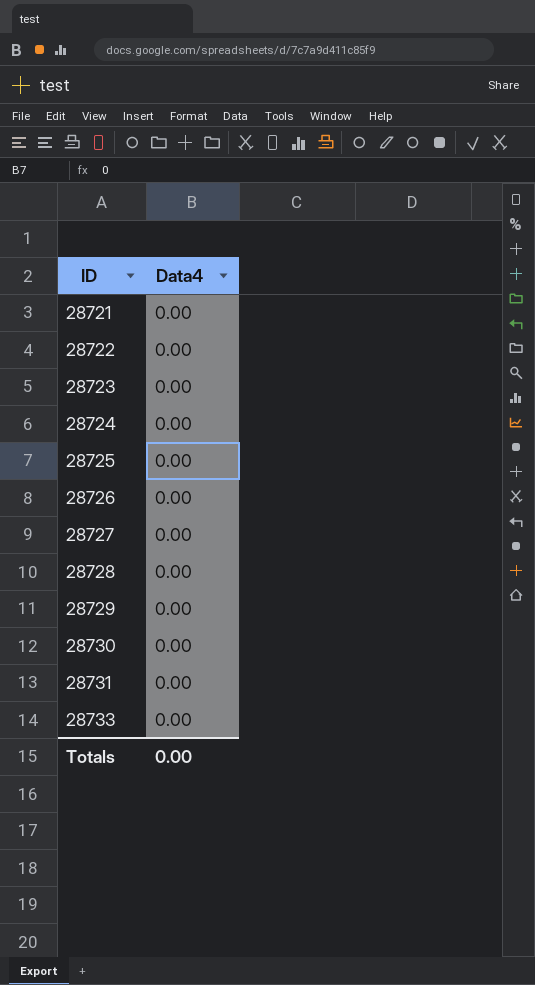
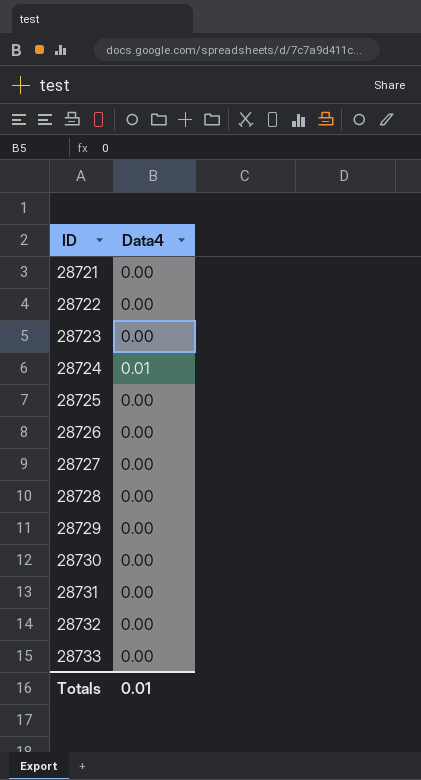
28724 | Data4: 0.00 -> 0.01
row 28732: none -> 0.00
Totals | Data4: 0.00 -> 0.01

